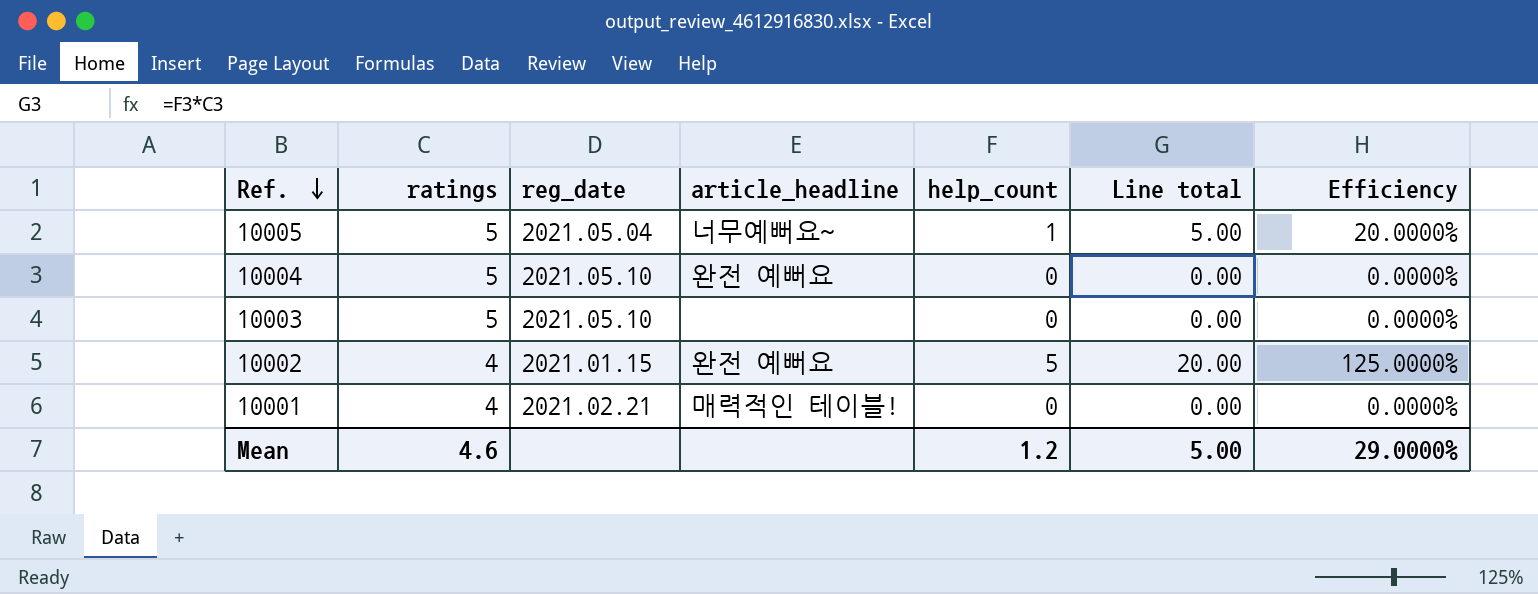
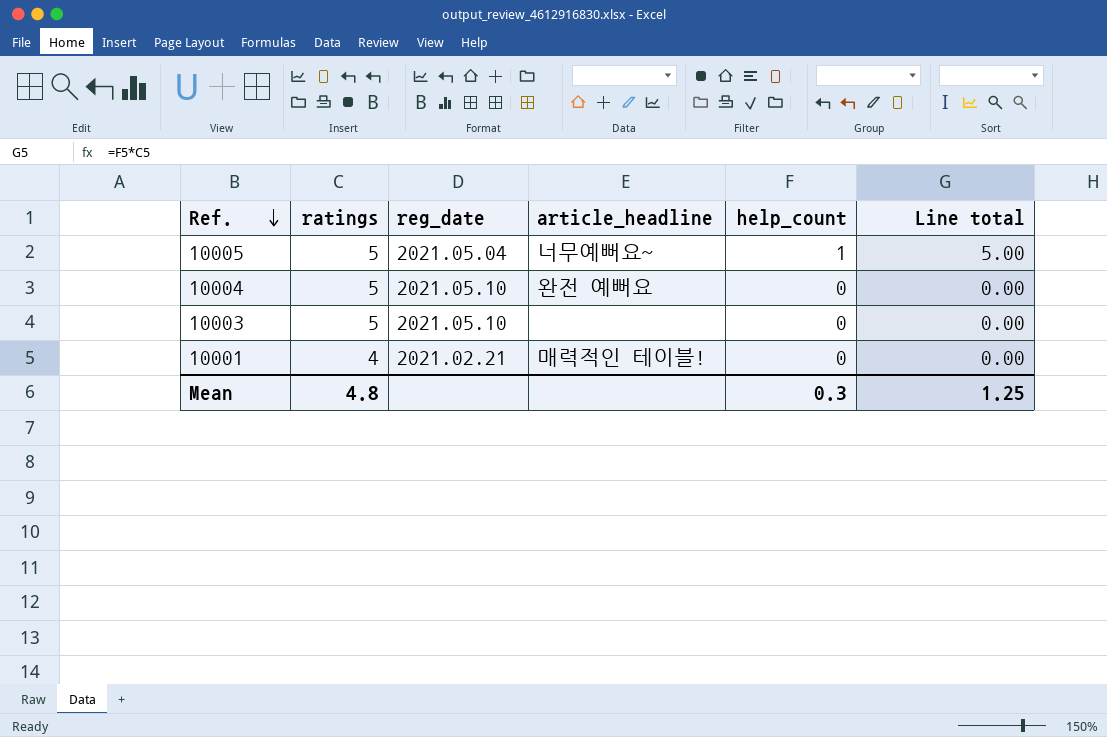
column Efficiency | formula: [help_count] / [ratings] -> none
row 10002: 4 | 2021.01.15 | 완전 예뻐요 | 5 | 20.00 | 125.0000% -> none
Mean | ratings: 4.6 -> 4.8
Mean | help_count: 1.2 -> 0.3
Mean | Line total: 5.00 -> 1.25

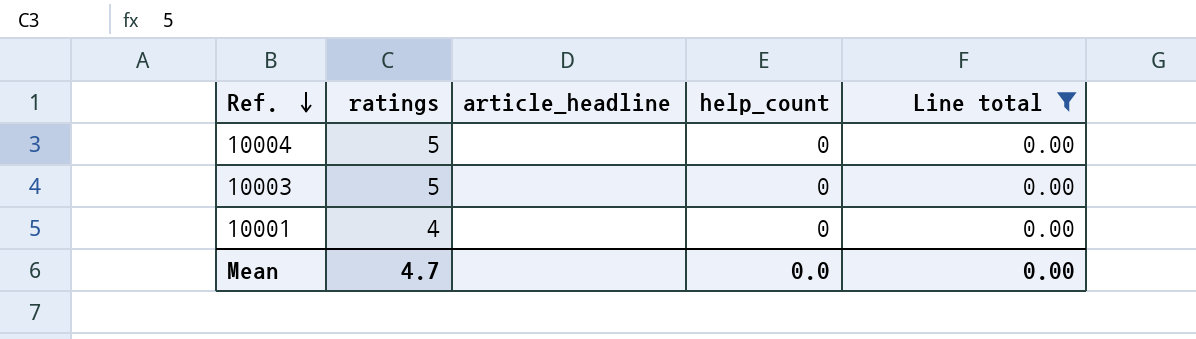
filter: none -> Line total = 0.00
column reg_date | position: 3 -> none
10004 | article_headline: 완전 예뻐요 -> none
10001 | article_headline: 매력적인 테이블! -> none
Mean | ratings: 4.8 -> 4.7
Mean | help_count: 0.3 -> 0.0
Mean | Line total: 1.25 -> 0.00

